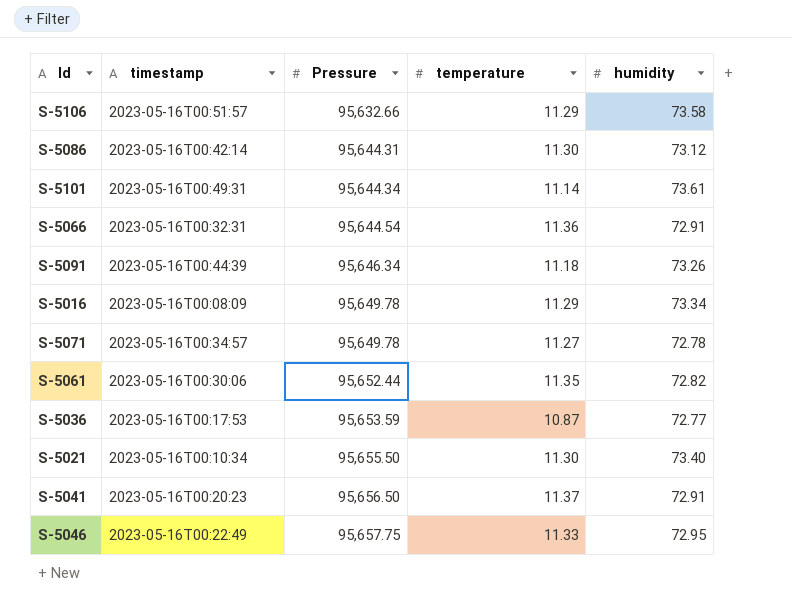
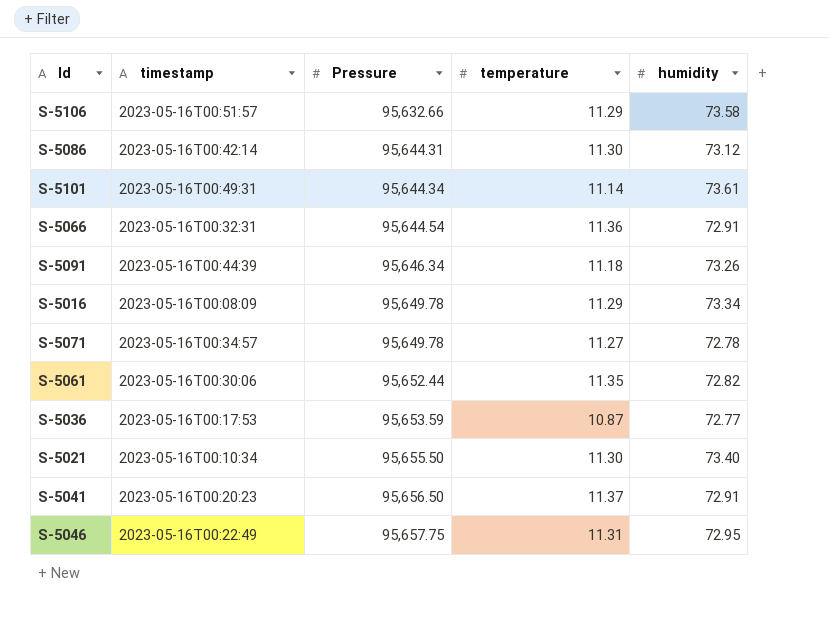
S-5046 | temperature: 11.33 -> 11.31

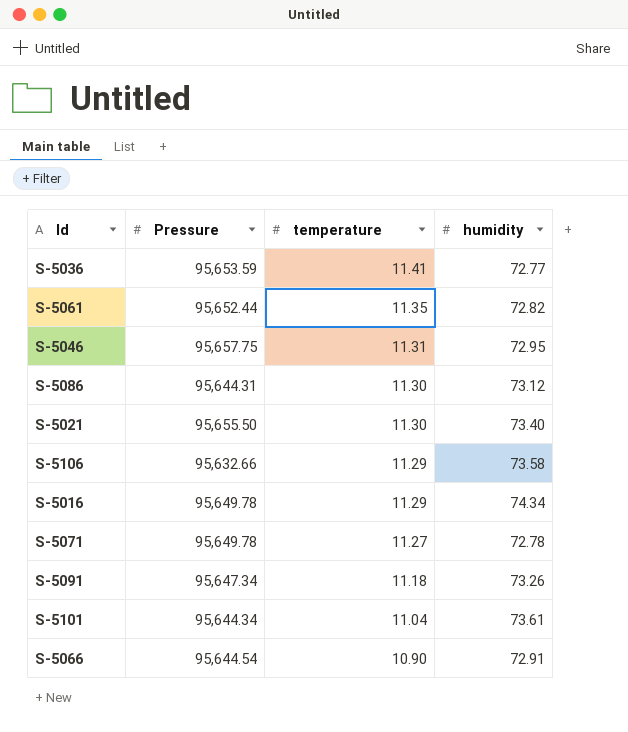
row order: Pressure ascending -> temperature descending
column timestamp | position: 2 -> none
row S-5041: 2023-05-16T00:20:23 | 95,656.50 | 11.37 | 72.91 -> none
S-5036 | temperature: 10.87 -> 11.41
S-5016 | humidity: 73.34 -> 74.34
S-5091 | Pressure: 95,646.34 -> 95,647.34
S-5101 | temperature: 11.14 -> 11.04
S-5066 | temperature: 11.36 -> 10.90

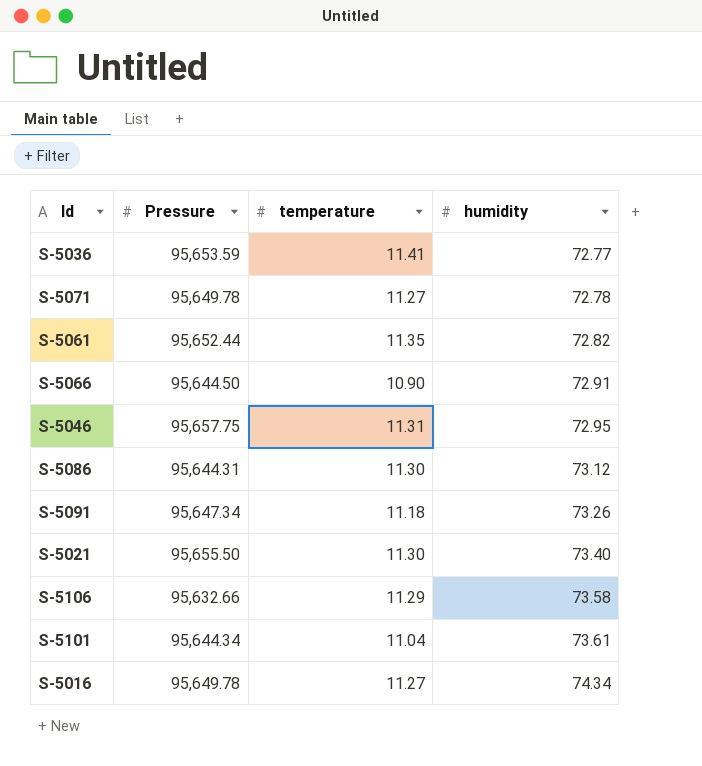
row order: temperature descending -> humidity ascending
S-5066 | Pressure: 95,644.54 -> 95,644.50
S-5016 | temperature: 11.29 -> 11.27

